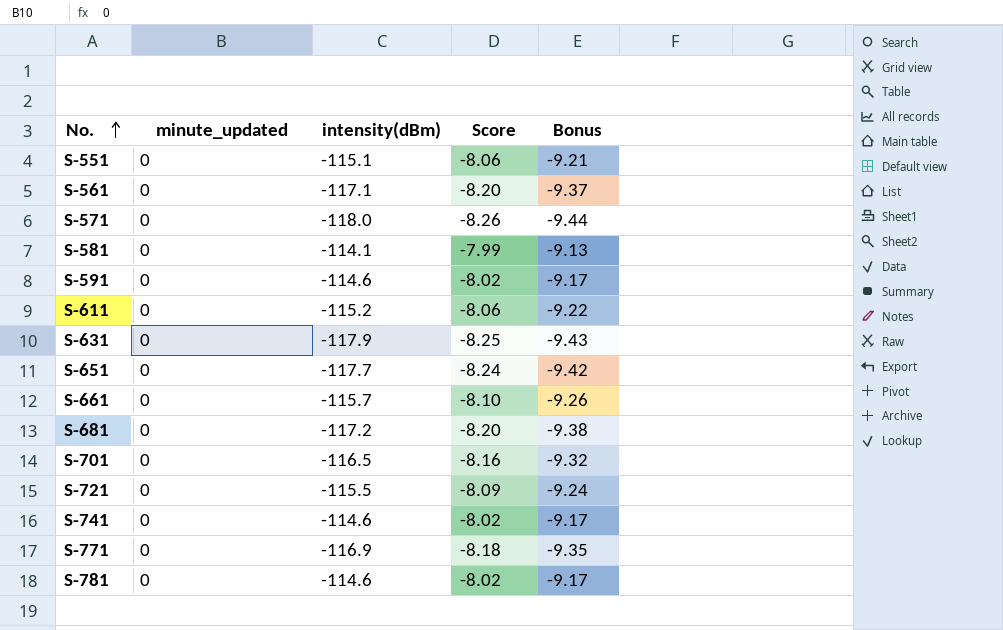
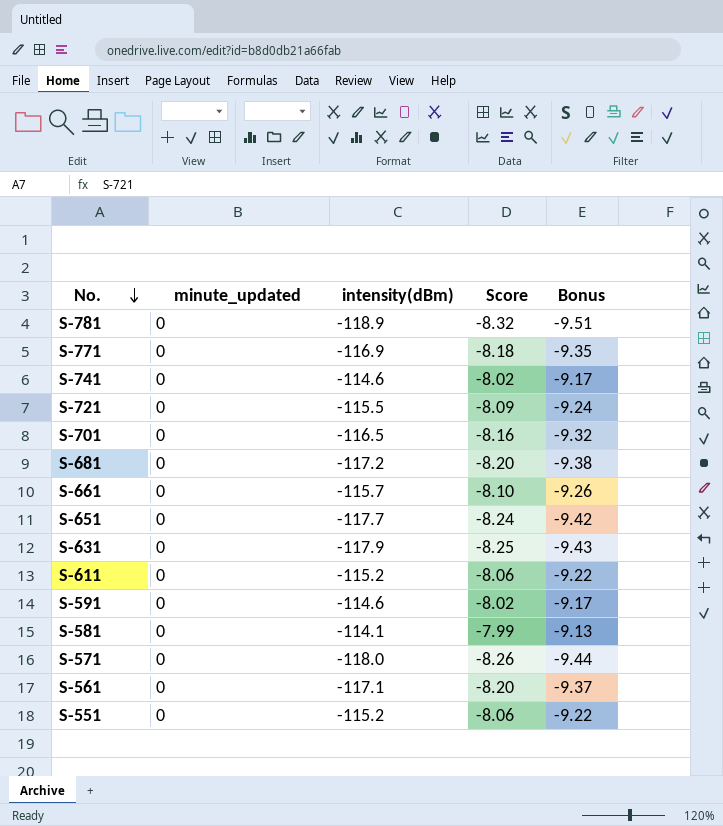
row order: No. ascending -> No. descending
S-781 | intensity(dBm): -114.6 -> -118.9
S-781 | Score: -8.02 -> -8.32
S-781 | Bonus: -9.17 -> -9.51
S-551 | intensity(dBm): -115.1 -> -115.2
S-551 | Bonus: -9.21 -> -9.22

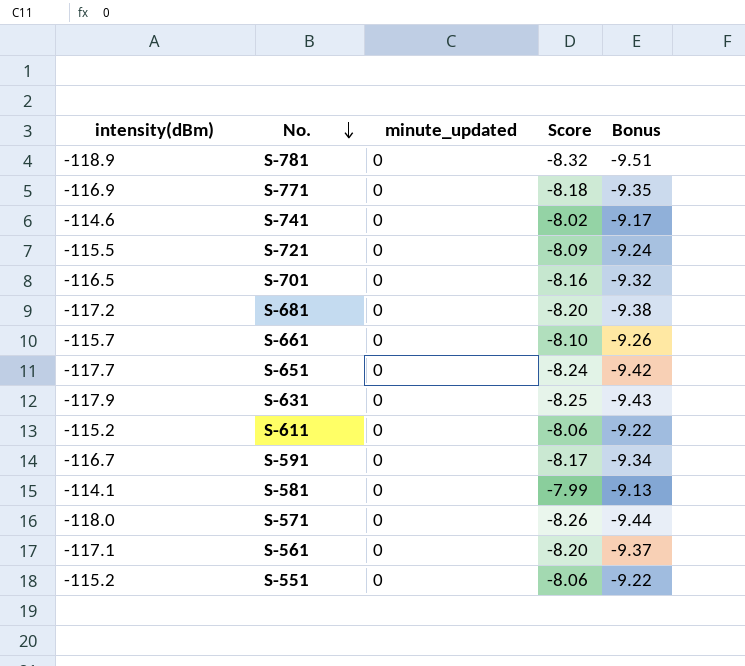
column intensity(dBm) | position: 3 -> 1
S-591 | intensity(dBm): -114.6 -> -116.7
S-591 | Score: -8.02 -> -8.17
S-591 | Bonus: -9.17 -> -9.34

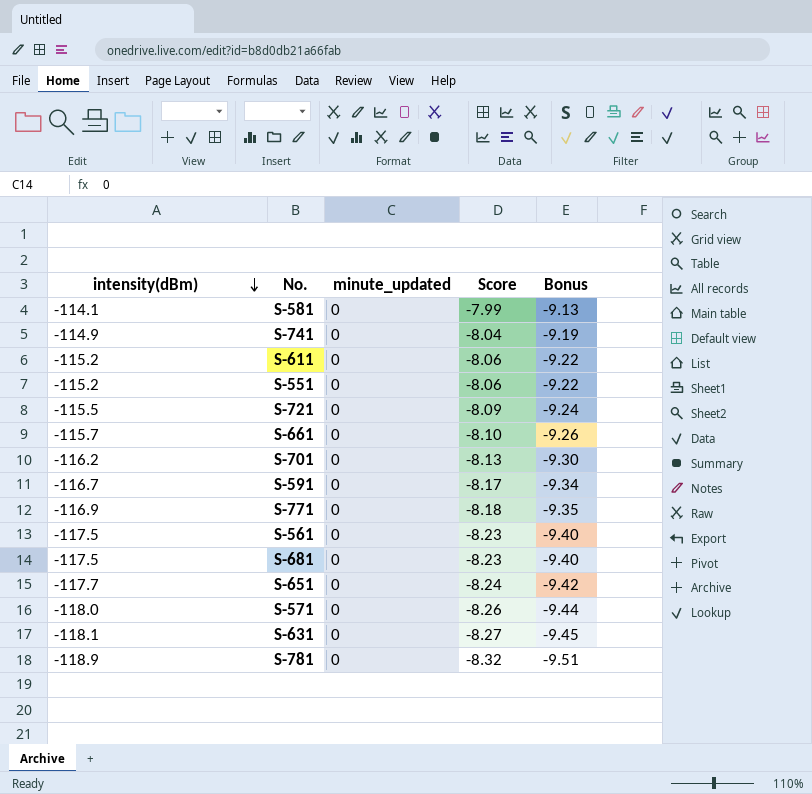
row order: No. descending -> intensity(dBm) descending
S-741 | intensity(dBm): -114.6 -> -114.9
S-741 | Score: -8.02 -> -8.04
S-741 | Bonus: -9.17 -> -9.19
S-701 | intensity(dBm): -116.5 -> -116.2
S-701 | Score: -8.16 -> -8.13
S-701 | Bonus: -9.32 -> -9.30
S-561 | intensity(dBm): -117.1 -> -117.5
S-561 | Score: -8.20 -> -8.23
S-561 | Bonus: -9.37 -> -9.40
S-681 | intensity(dBm): -117.2 -> -117.5
S-681 | Score: -8.20 -> -8.23
S-681 | Bonus: -9.38 -> -9.40
S-631 | intensity(dBm): -117.9 -> -118.1
S-631 | Score: -8.25 -> -8.27
S-631 | Bonus: -9.43 -> -9.45

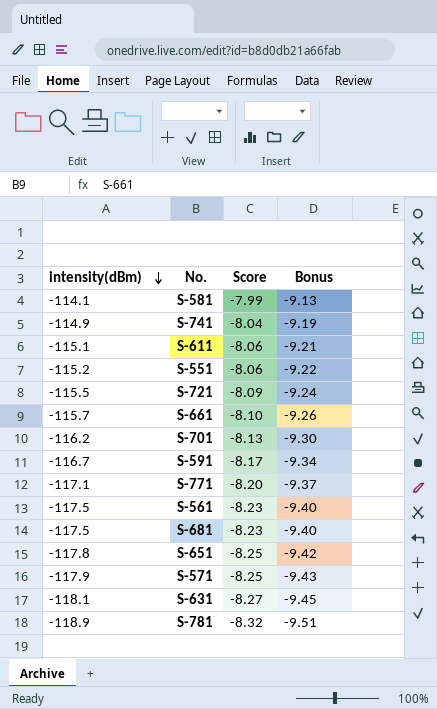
column minute_updated | position: 3 -> none
S-611 | intensity(dBm): -115.2 -> -115.1
S-611 | Bonus: -9.22 -> -9.21
S-771 | intensity(dBm): -116.9 -> -117.1
S-771 | Score: -8.18 -> -8.20
S-771 | Bonus: -9.35 -> -9.37
S-651 | intensity(dBm): -117.7 -> -117.8
S-651 | Score: -8.24 -> -8.25
S-571 | intensity(dBm): -118.0 -> -117.9
S-571 | Score: -8.26 -> -8.25
S-571 | Bonus: -9.44 -> -9.43

